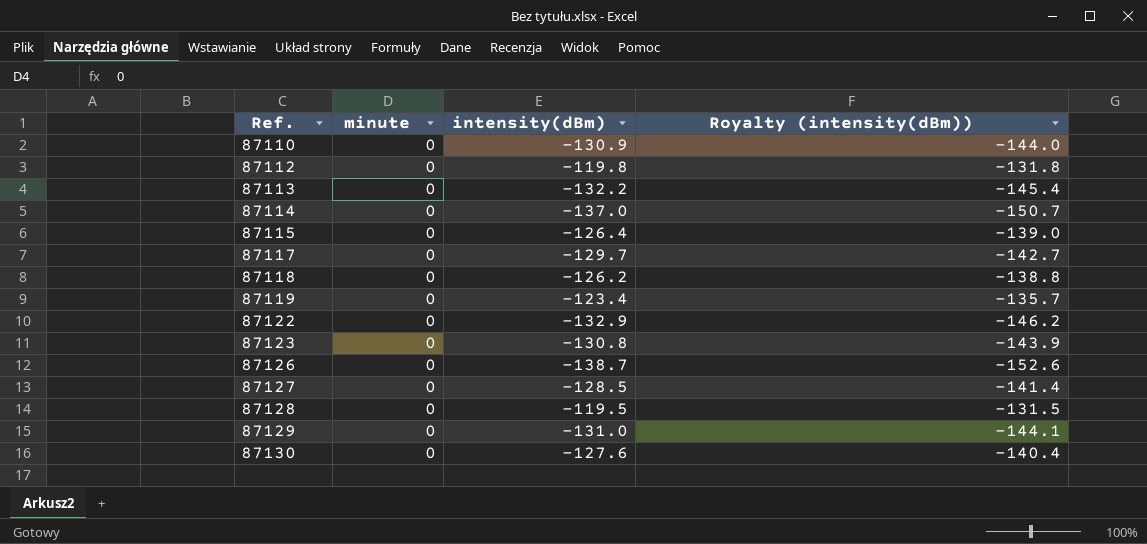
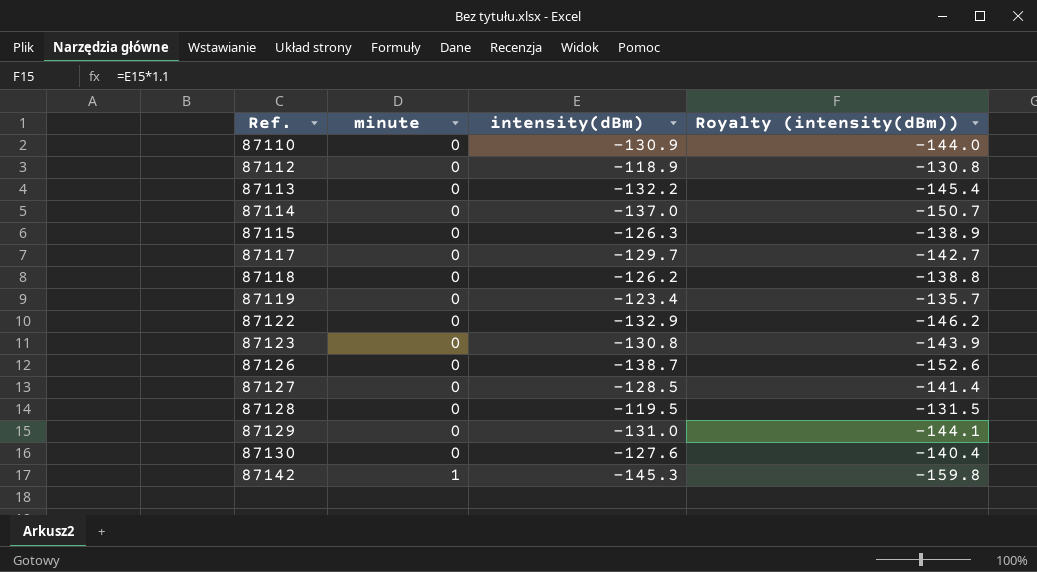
87112 | intensity(dBm): -119.8 -> -118.9
87112 | Royalty (intensity(dBm)): -131.8 -> -130.8
87115 | intensity(dBm): -126.4 -> -126.3
87115 | Royalty (intensity(dBm)): -139.0 -> -138.9
row 87142: none -> 1 | -145.3 | -159.8

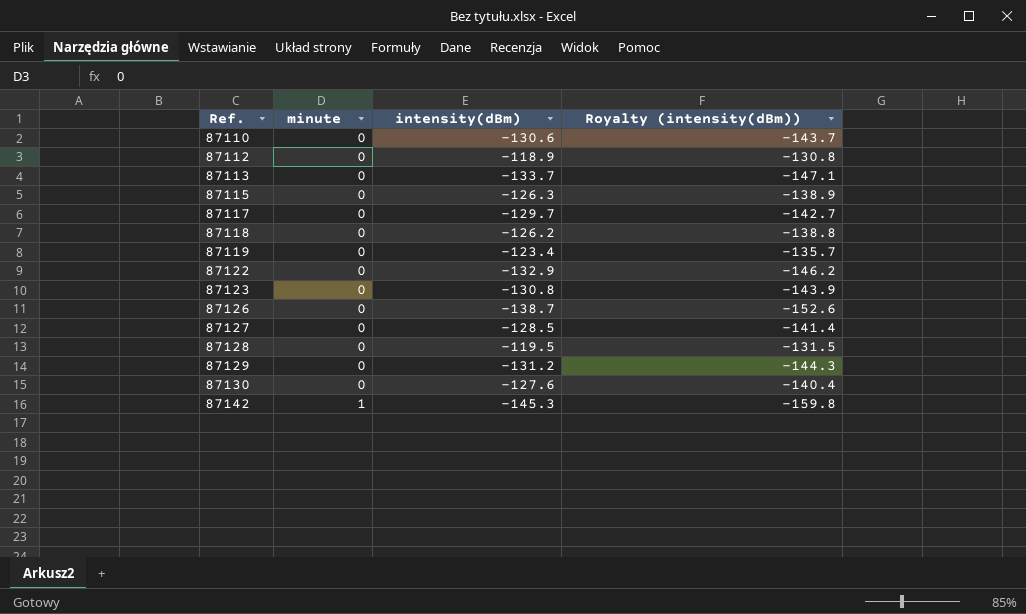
row 87114: 0 | -137.0 | -150.7 -> none
87110 | intensity(dBm): -130.9 -> -130.6
87110 | Royalty (intensity(dBm)): -144.0 -> -143.7
87113 | intensity(dBm): -132.2 -> -133.7
87113 | Royalty (intensity(dBm)): -145.4 -> -147.1
87129 | intensity(dBm): -131.0 -> -131.2
87129 | Royalty (intensity(dBm)): -144.1 -> -144.3

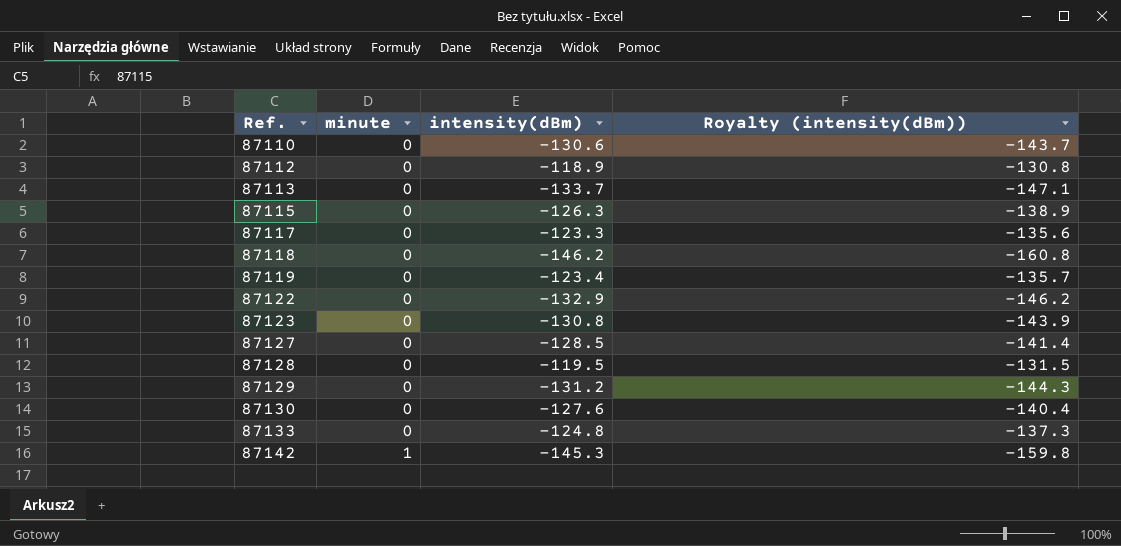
row 87126: 0 | -138.7 | -152.6 -> none
87117 | intensity(dBm): -129.7 -> -123.3
87117 | Royalty (intensity(dBm)): -142.7 -> -135.6
87118 | intensity(dBm): -126.2 -> -146.2
87118 | Royalty (intensity(dBm)): -138.8 -> -160.8
row 87133: none -> 0 | -124.8 | -137.3

